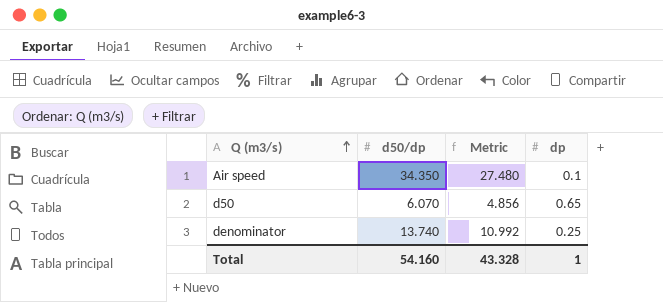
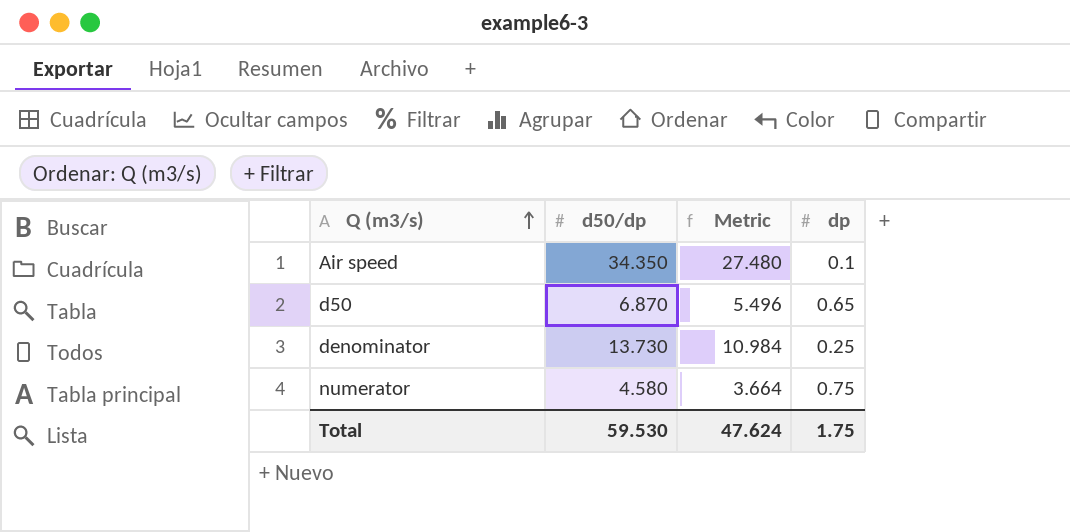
d50 | d50/dp: 6.070 -> 6.870
d50 | Metric: 4.856 -> 5.496
denominator | d50/dp: 13.740 -> 13.730
denominator | Metric: 10.992 -> 10.984
row numerator: none -> 4.580 | 3.664 | 0.75
Total | d50/dp: 54.160 -> 59.530
Total | Metric: 43.328 -> 47.624
Total | dp: 1 -> 1.75

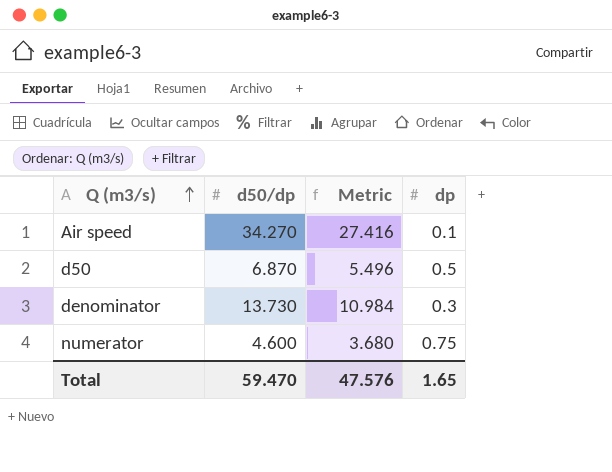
Air speed | d50/dp: 34.350 -> 34.270
Air speed | Metric: 27.480 -> 27.416
d50 | dp: 0.65 -> 0.5
denominator | dp: 0.25 -> 0.3
numerator | d50/dp: 4.580 -> 4.600
numerator | Metric: 3.664 -> 3.680
Total | d50/dp: 59.530 -> 59.470
Total | Metric: 47.624 -> 47.576
Total | dp: 1.75 -> 1.65

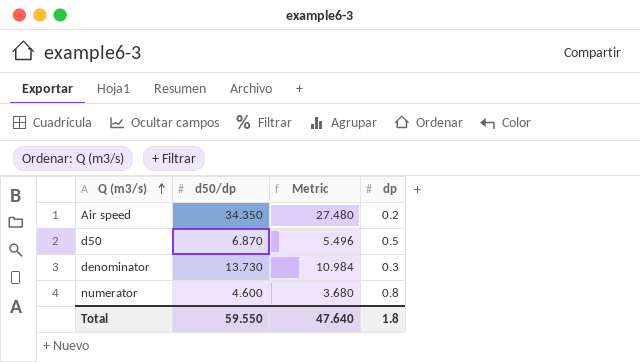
Air speed | d50/dp: 34.270 -> 34.350
Air speed | Metric: 27.416 -> 27.480
Air speed | dp: 0.1 -> 0.2
numerator | dp: 0.75 -> 0.8
Total | d50/dp: 59.470 -> 59.550
Total | Metric: 47.576 -> 47.640
Total | dp: 1.65 -> 1.8

